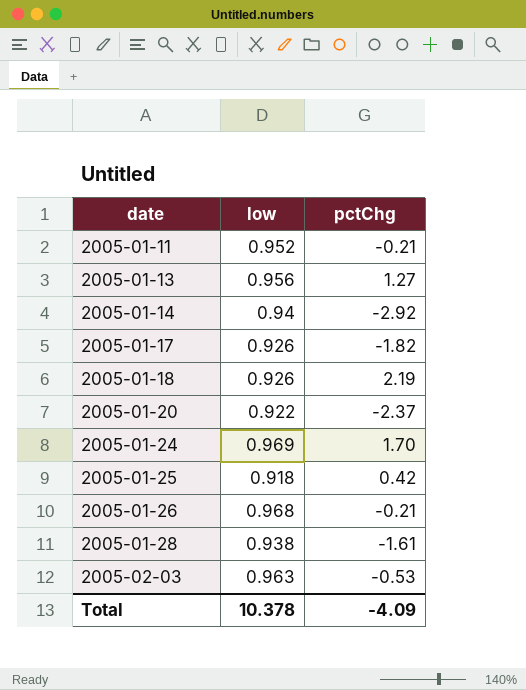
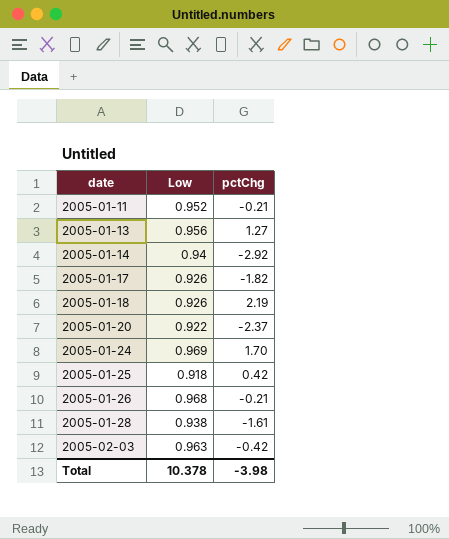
column name: low -> Low
2005-02-03 | pctChg: -0.53 -> -0.42
Total | pctChg: -4.09 -> -3.98

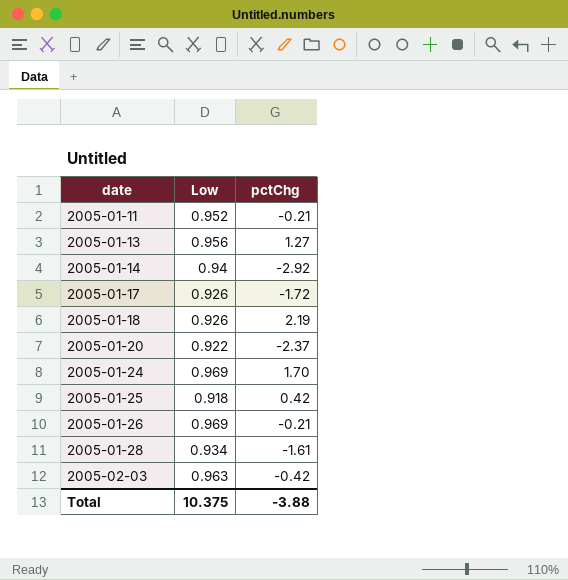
2005-01-17 | pctChg: -1.82 -> -1.72
2005-01-26 | Low: 0.968 -> 0.969
2005-01-28 | Low: 0.938 -> 0.934
Total | Low: 10.378 -> 10.375
Total | pctChg: -3.98 -> -3.88

